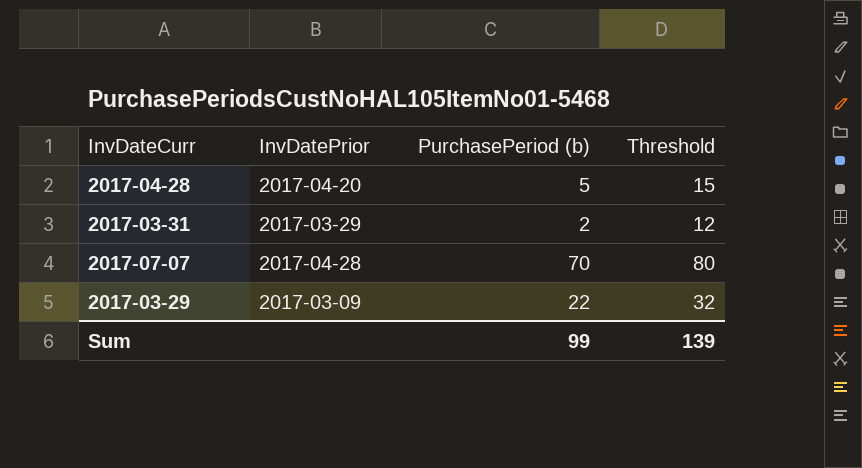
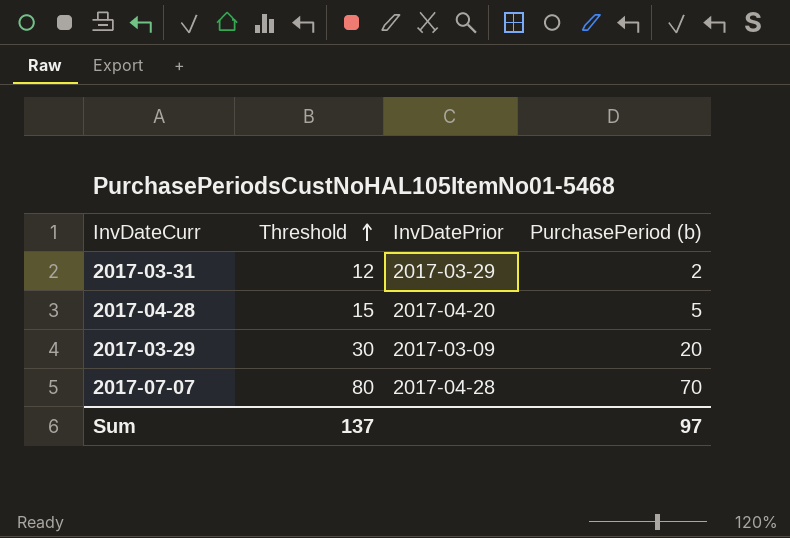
row order: none -> Threshold ascending
column Threshold | position: 4 -> 2
2017-03-29 | Threshold: 32 -> 30
2017-03-29 | PurchasePeriod (b): 22 -> 20
Sum | Threshold: 139 -> 137
Sum | PurchasePeriod (b): 99 -> 97

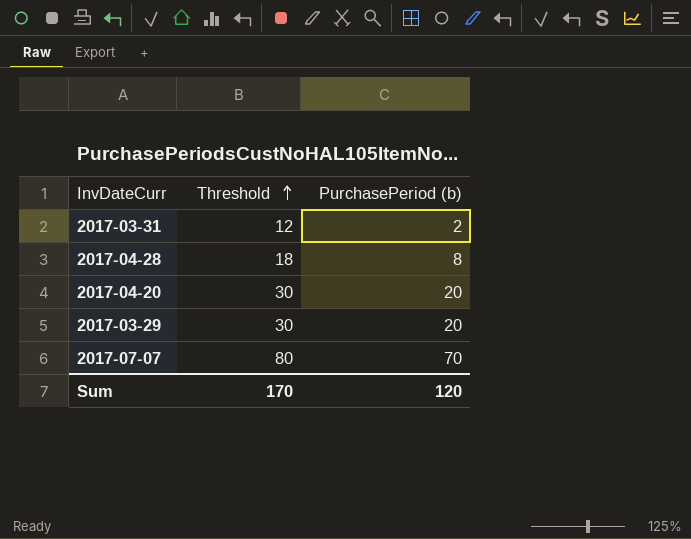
column InvDatePrior | position: 3 -> none
2017-04-28 | Threshold: 15 -> 18
2017-04-28 | PurchasePeriod (b): 5 -> 8
row 2017-04-20: none -> 30 | 20
Sum | Threshold: 137 -> 170
Sum | PurchasePeriod (b): 97 -> 120

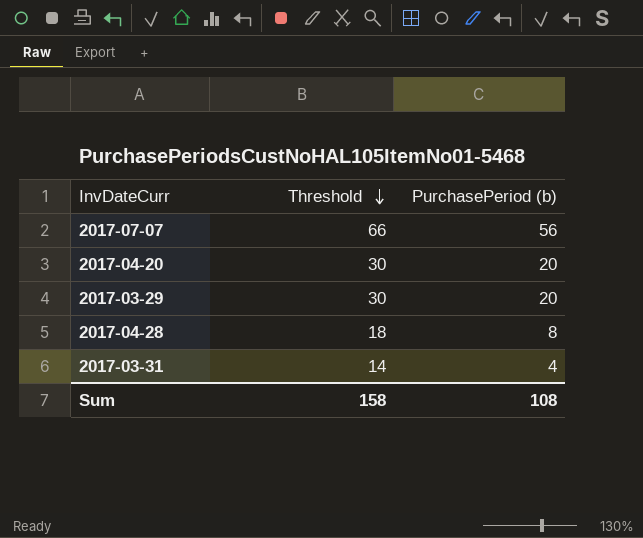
row order: Threshold ascending -> Threshold descending
2017-07-07 | Threshold: 80 -> 66
2017-07-07 | PurchasePeriod (b): 70 -> 56
2017-03-31 | Threshold: 12 -> 14
2017-03-31 | PurchasePeriod (b): 2 -> 4
Sum | Threshold: 170 -> 158
Sum | PurchasePeriod (b): 120 -> 108

